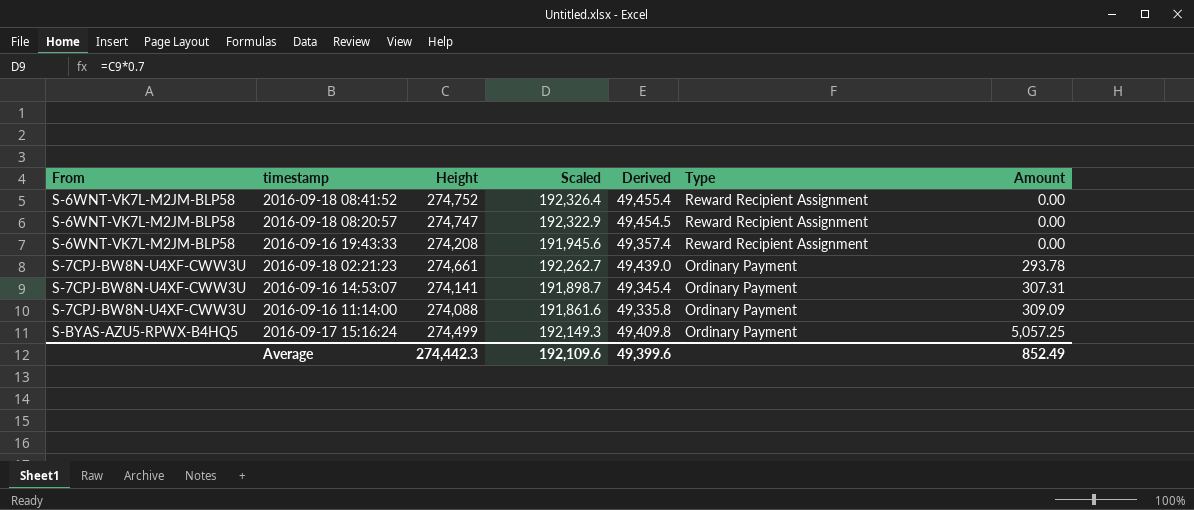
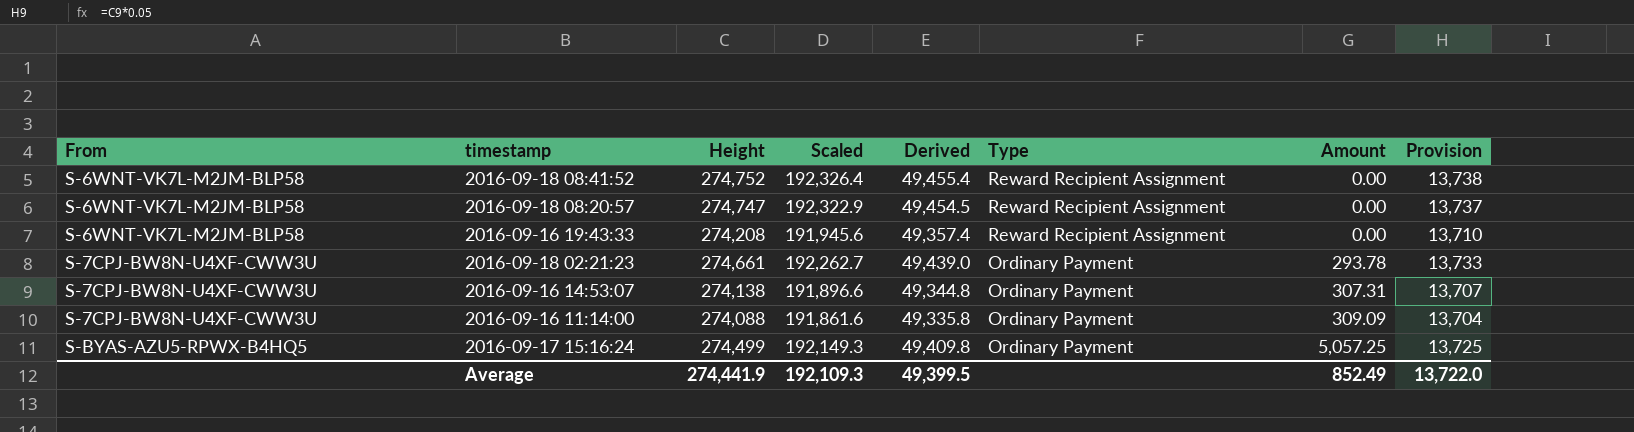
column Provision | formula: none -> [Height] * 0.05
2016-09-16 14:53:07 | Height: 274,141 -> 274,138
2016-09-16 14:53:07 | Scaled: 191,898.7 -> 191,896.6
2016-09-16 14:53:07 | Derived: 49,345.4 -> 49,344.8
Average | Height: 274,442.3 -> 274,441.9
Average | Scaled: 192,109.6 -> 192,109.3
Average | Derived: 49,399.6 -> 49,399.5

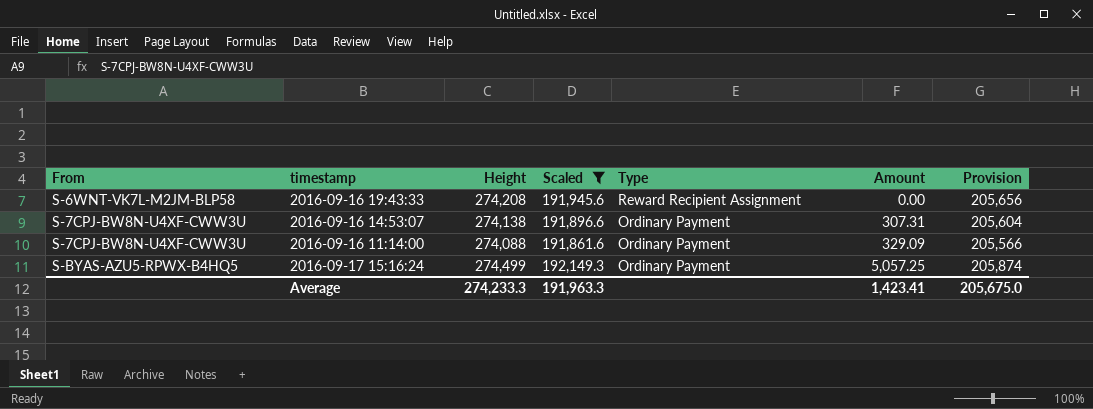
filter: none -> Scaled <= 192,149.3
column Derived | formula: [Height] * 0.18 -> none
column Provision | formula: [Height] * 0.05 -> [Height] * 0.75
2016-09-16 11:14:00 | Amount: 309.09 -> 329.09
Average | Height: 274,441.9 -> 274,233.3
Average | Scaled: 192,109.3 -> 191,963.3
Average | Amount: 852.49 -> 1,423.41
Average | Provision: 13,722.0 -> 205,675.0

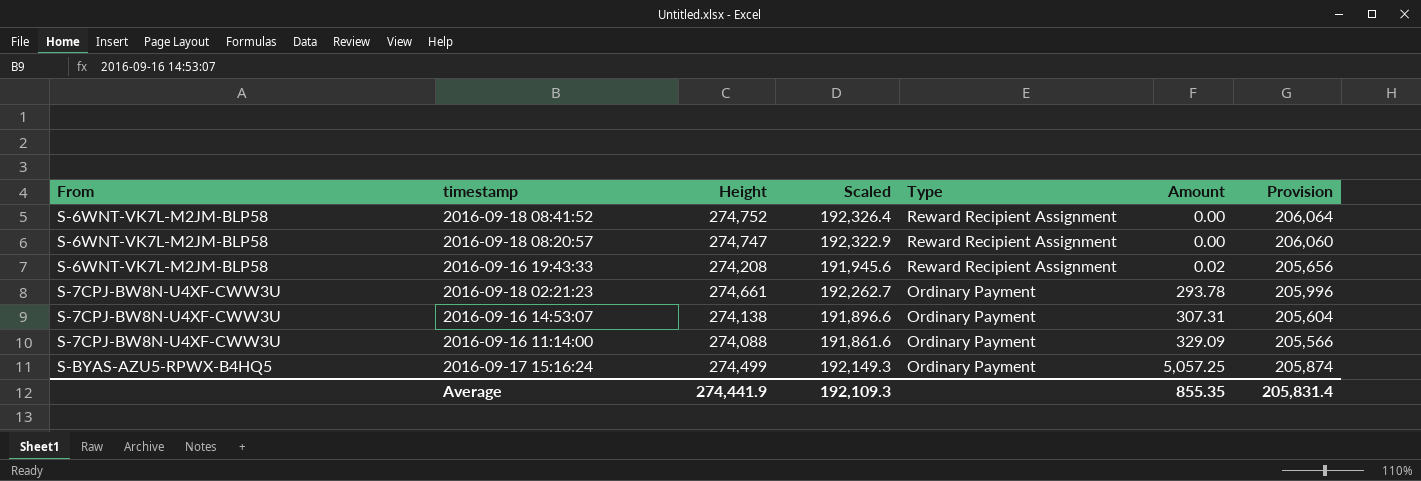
filter: Scaled <= 192,149.3 -> none
2016-09-16 19:43:33 | Amount: 0.00 -> 0.02
Average | Height: 274,233.3 -> 274,441.9
Average | Scaled: 191,963.3 -> 192,109.3
Average | Amount: 1,423.41 -> 855.35
Average | Provision: 205,675.0 -> 205,831.4

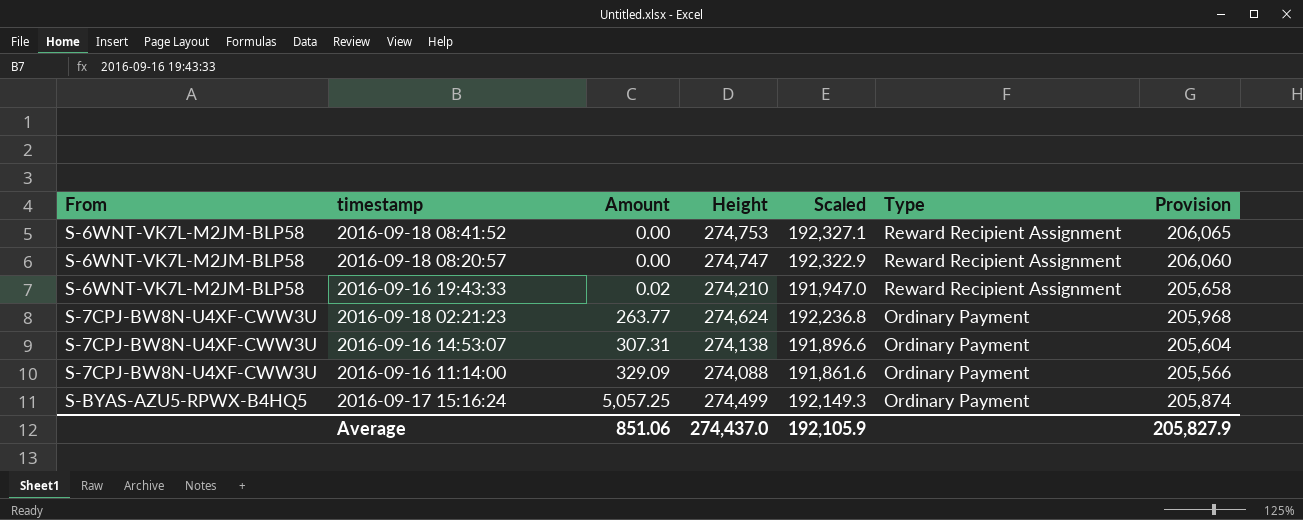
column Amount | position: 6 -> 3
2016-09-18 08:41:52 | Height: 274,752 -> 274,753
2016-09-18 08:41:52 | Scaled: 192,326.4 -> 192,327.1
2016-09-18 08:41:52 | Provision: 206,064 -> 206,065
2016-09-16 19:43:33 | Height: 274,208 -> 274,210
2016-09-16 19:43:33 | Scaled: 191,945.6 -> 191,947.0
2016-09-16 19:43:33 | Provision: 205,656 -> 205,658
2016-09-18 02:21:23 | Amount: 293.78 -> 263.77
2016-09-18 02:21:23 | Height: 274,661 -> 274,624
2016-09-18 02:21:23 | Scaled: 192,262.7 -> 192,236.8
2016-09-18 02:21:23 | Provision: 205,996 -> 205,968
Average | Amount: 855.35 -> 851.06
Average | Height: 274,441.9 -> 274,437.0
Average | Scaled: 192,109.3 -> 192,105.9
Average | Provision: 205,831.4 -> 205,827.9

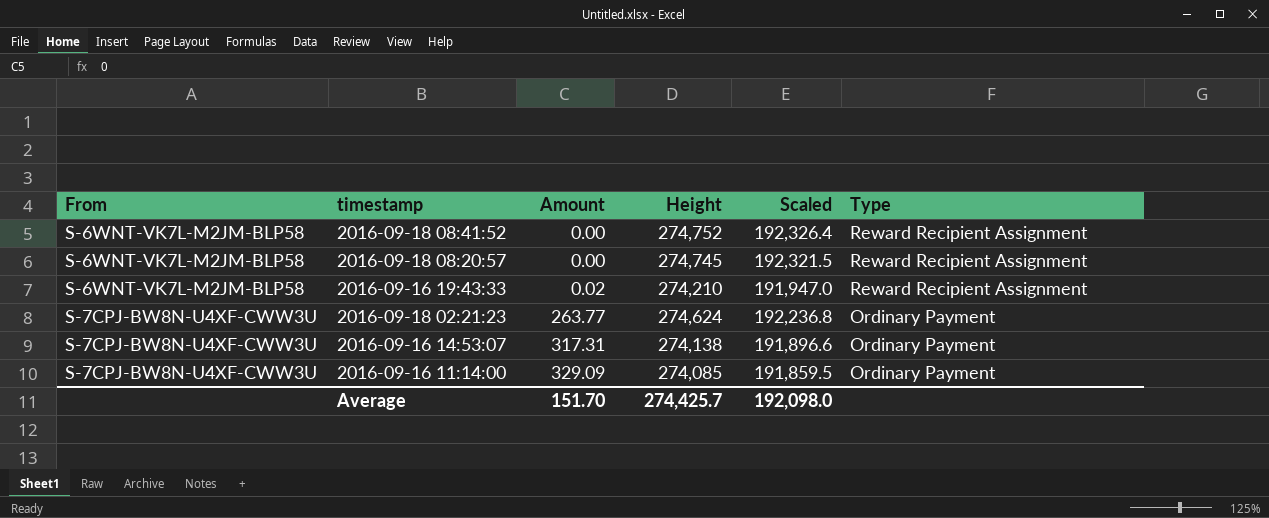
column Provision | formula: [Height] * 0.75 -> none
row 2016-09-17 15:16:24: S-BYAS-AZU5-RPWX-B4HQ5 | 5,057.25 | 274,499 | 192,149.3 | Ordinary Payment | 205,874 -> none
2016-09-18 08:41:52 | Height: 274,753 -> 274,752
2016-09-18 08:41:52 | Scaled: 192,327.1 -> 192,326.4
2016-09-18 08:20:57 | Height: 274,747 -> 274,745
2016-09-18 08:20:57 | Scaled: 192,322.9 -> 192,321.5
2016-09-16 14:53:07 | Amount: 307.31 -> 317.31
2016-09-16 11:14:00 | Height: 274,088 -> 274,085
2016-09-16 11:14:00 | Scaled: 191,861.6 -> 191,859.5
Average | Amount: 851.06 -> 151.70
Average | Height: 274,437.0 -> 274,425.7
Average | Scaled: 192,105.9 -> 192,098.0

